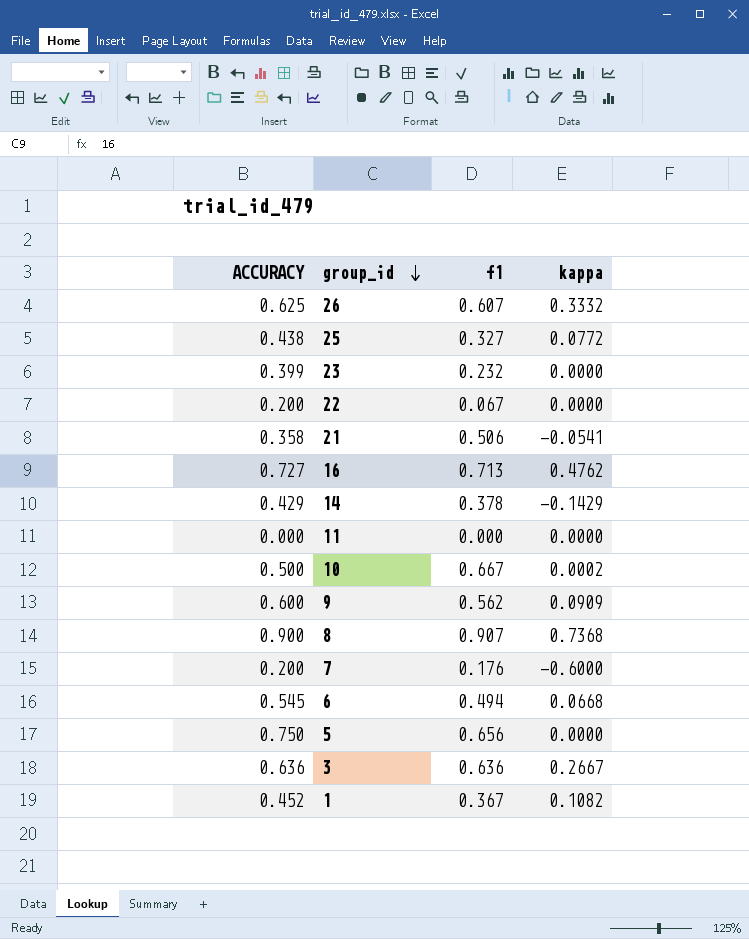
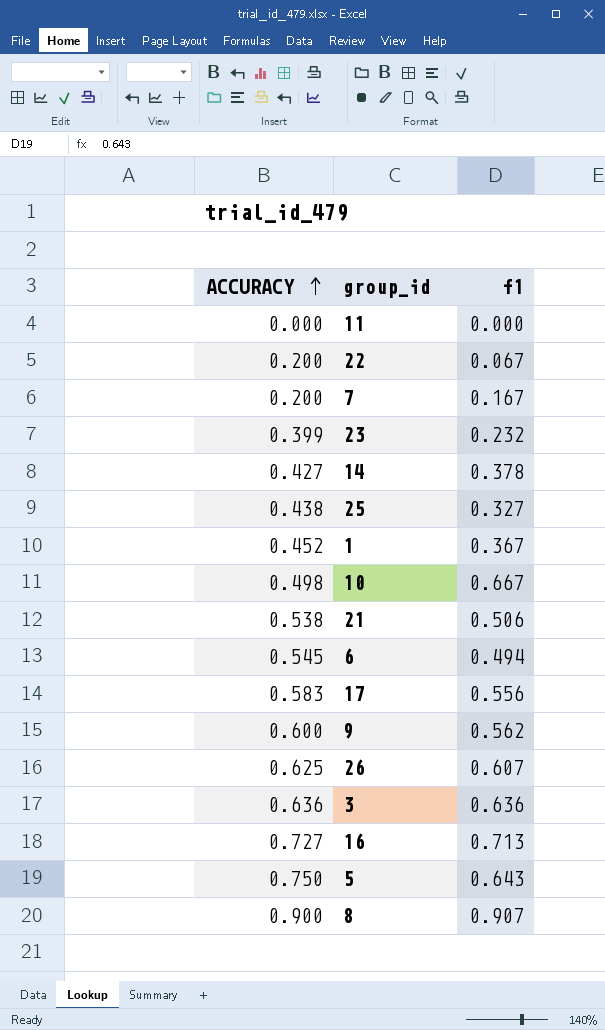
row order: group_id descending -> ACCURACY ascending
column kappa | position: 4 -> none
7 | f1: 0.176 -> 0.167
14 | ACCURACY: 0.429 -> 0.427
10 | ACCURACY: 0.500 -> 0.498
21 | ACCURACY: 0.358 -> 0.538
row 17: none -> 0.583 | 0.556
5 | f1: 0.656 -> 0.643

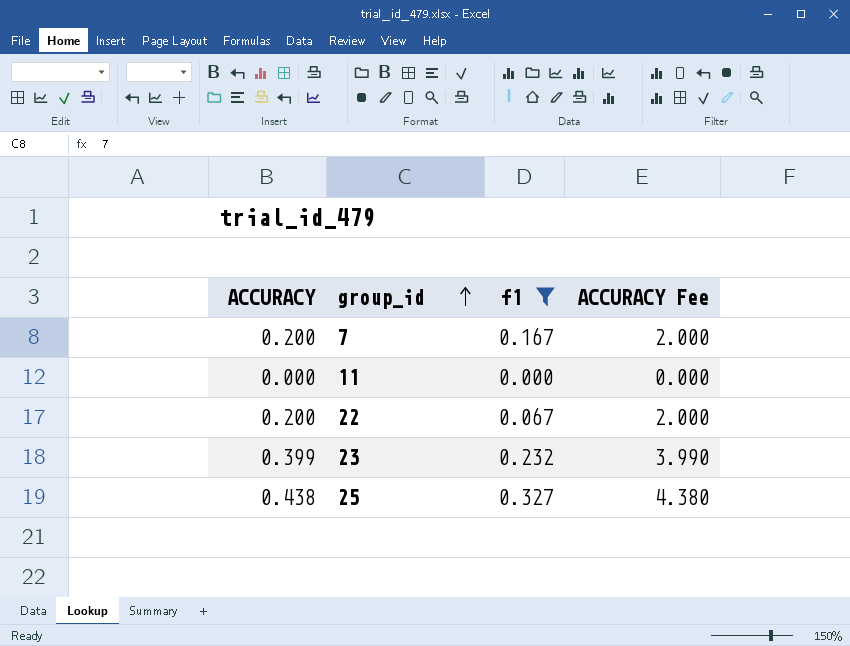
filter: none -> f1 <= 0.327
row order: ACCURACY ascending -> group_id ascending
column ACCURACY Fee | formula: none -> [ACCURACY] * 10

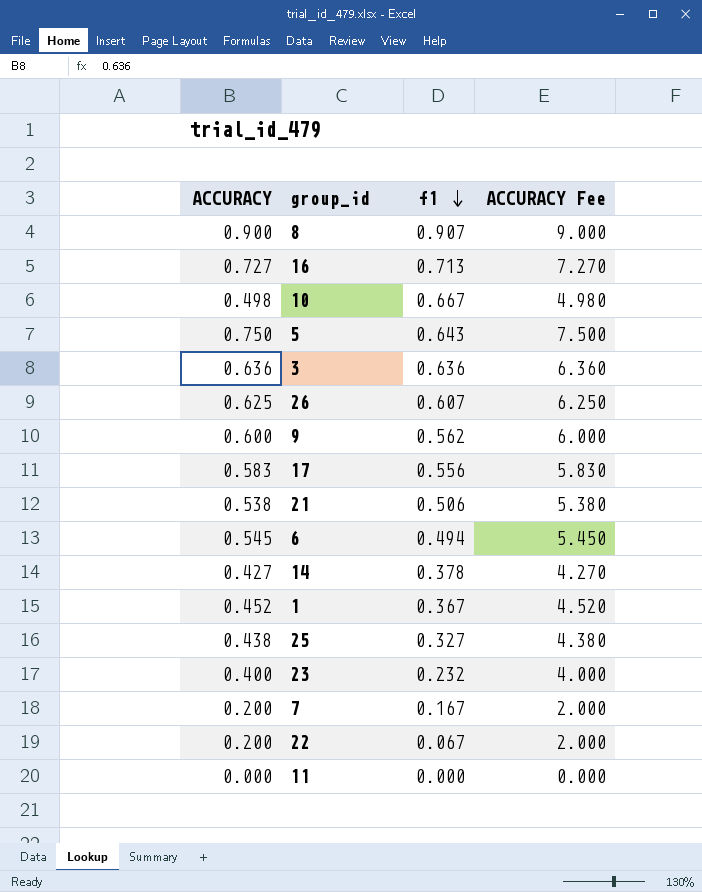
filter: f1 <= 0.327 -> none
row order: group_id ascending -> f1 descending
23 | ACCURACY: 0.399 -> 0.400
23 | ACCURACY Fee: 3.990 -> 4.000

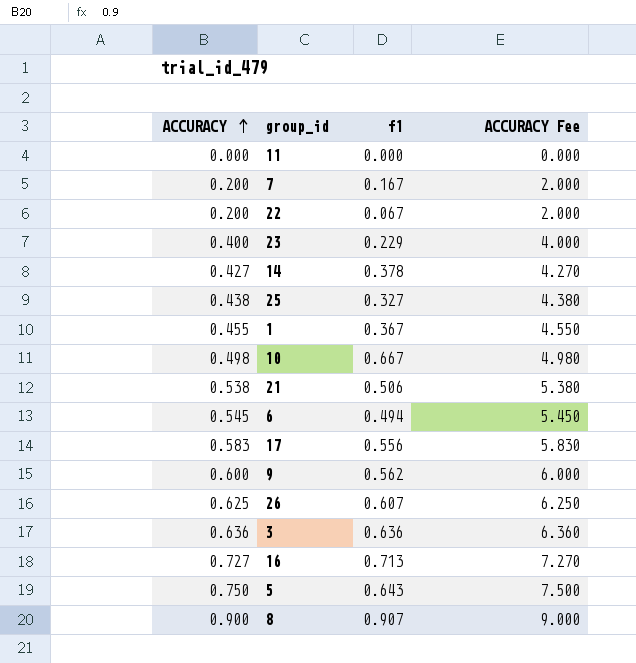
row order: f1 descending -> ACCURACY ascending
23 | f1: 0.232 -> 0.229
1 | ACCURACY: 0.452 -> 0.455
1 | ACCURACY Fee: 4.520 -> 4.550

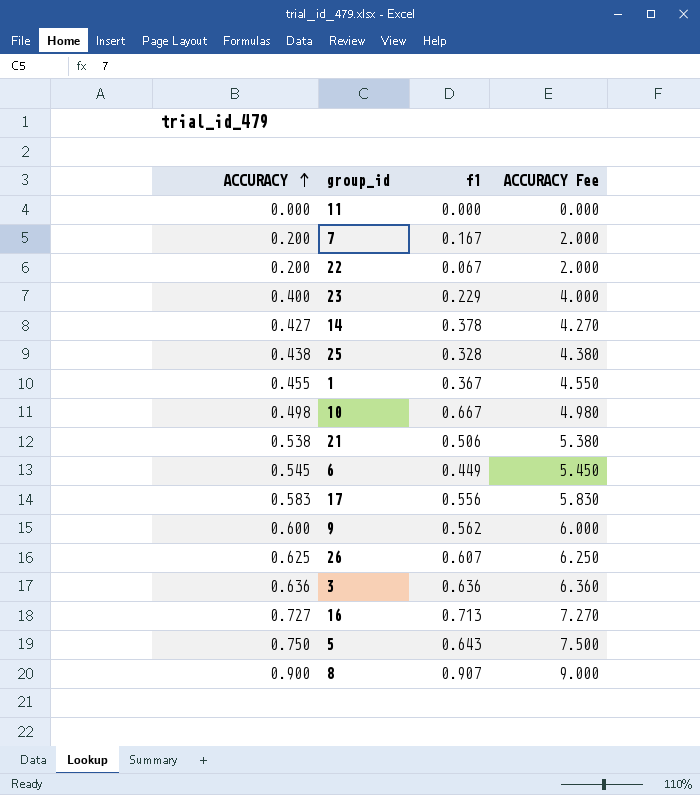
25 | f1: 0.327 -> 0.328
6 | f1: 0.494 -> 0.449

